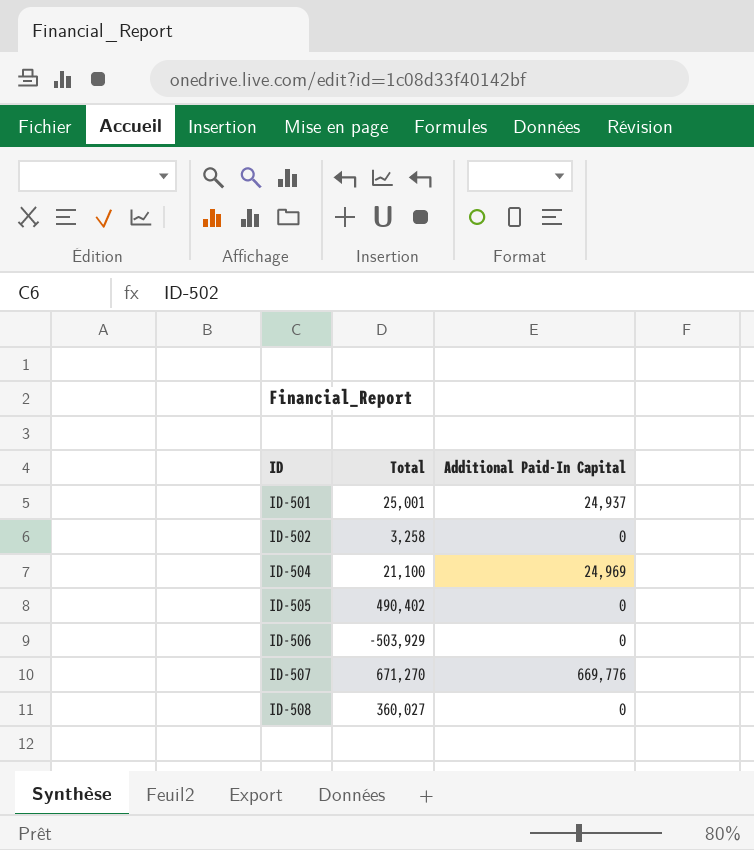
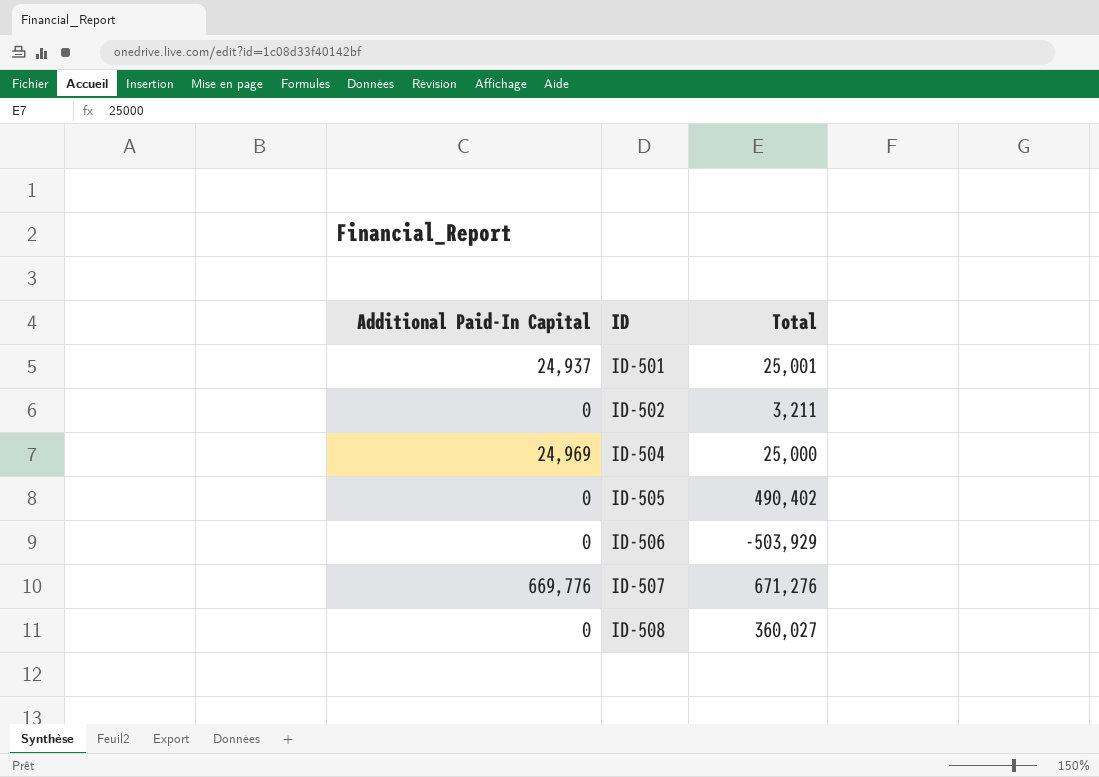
column Additional Paid-In Capital | position: 3 -> 1
ID-502 | Total: 3,258 -> 3,211
ID-504 | Total: 21,100 -> 25,000
ID-507 | Total: 671,270 -> 671,276

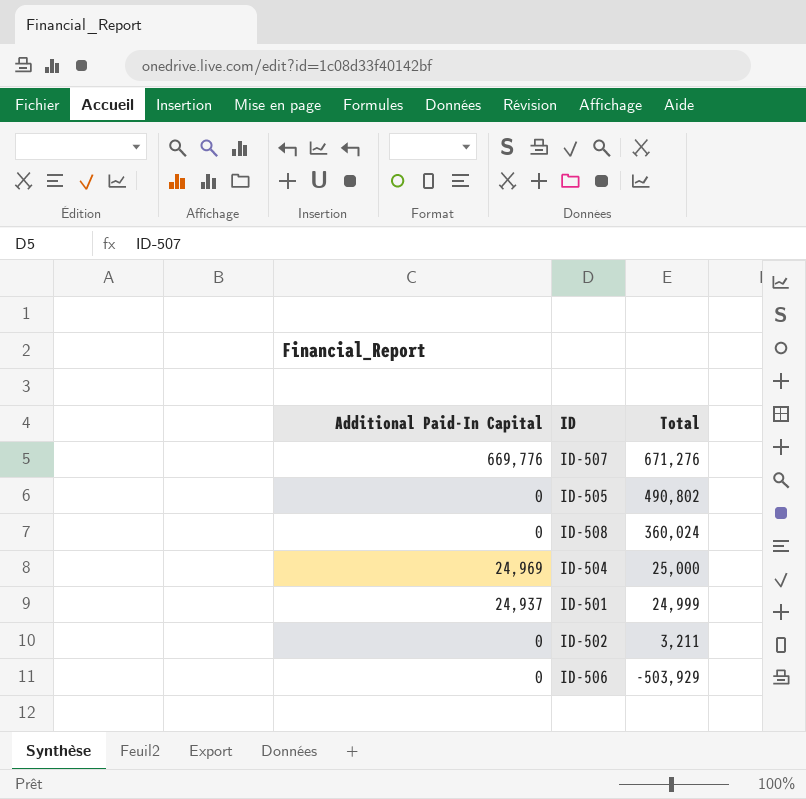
row order: ID ascending -> Total descending
ID-505 | Total: 490,402 -> 490,802
ID-508 | Total: 360,027 -> 360,024
ID-501 | Total: 25,001 -> 24,999

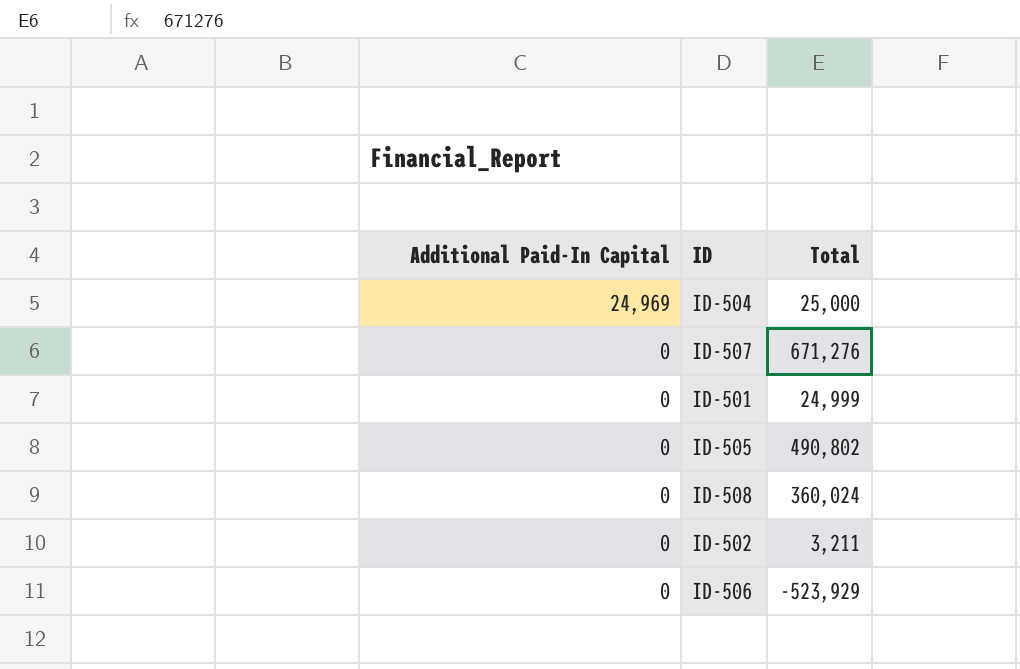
row order: Total descending -> Additional Paid-In Capital descending
ID-507 | Additional Paid-In Capital: 669,776 -> 0
ID-501 | Additional Paid-In Capital: 24,937 -> 0
ID-506 | Total: -503,929 -> -523,929

